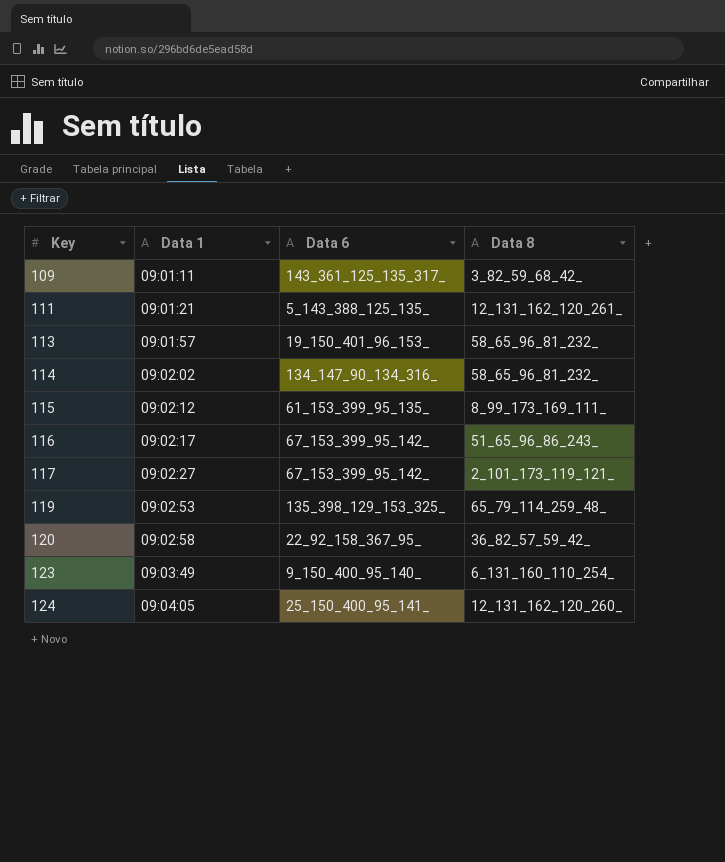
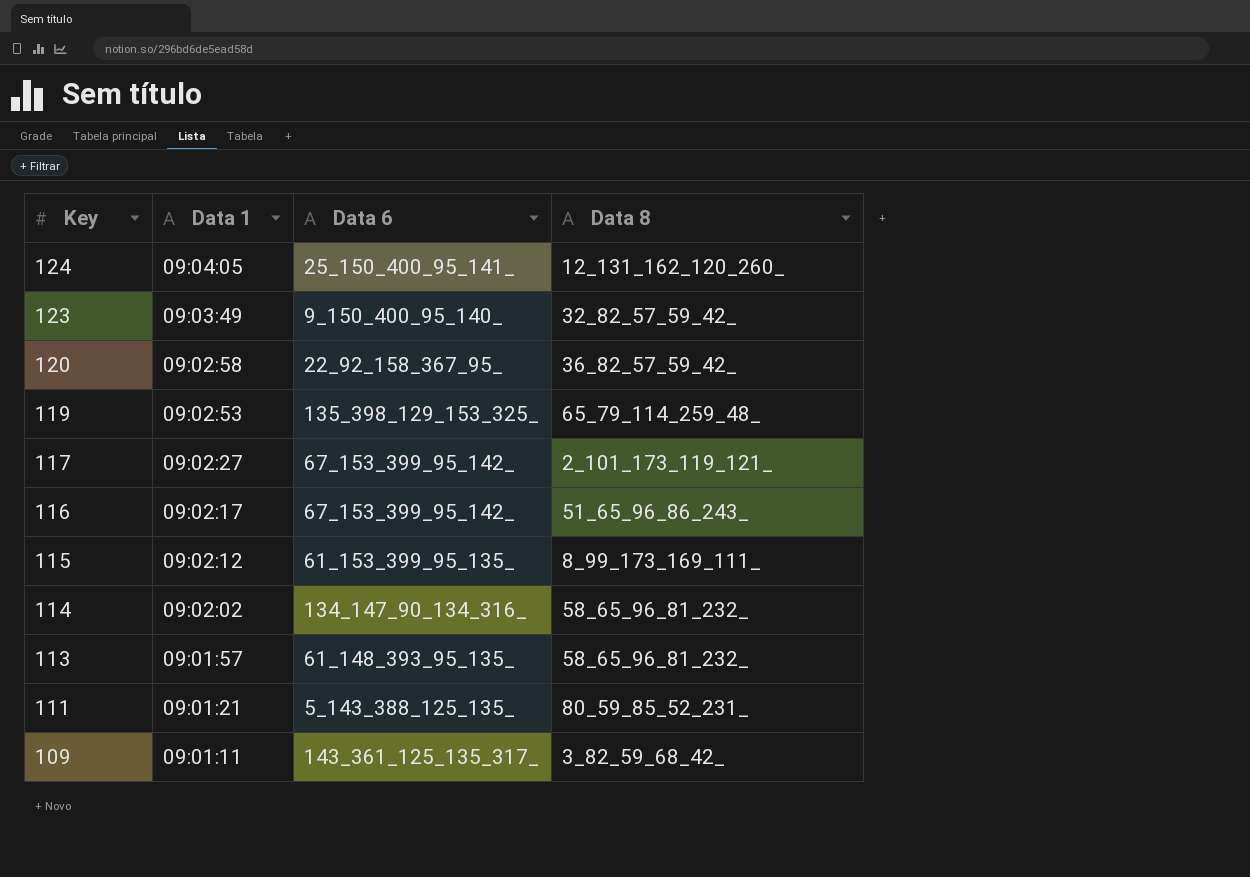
row order: Key ascending -> Key descending
123 | Data 8: 6_131_160_110_254_ -> 32_82_57_59_42_
113 | Data 6: 19_150_401_96_153_ -> 61_148_393_95_135_
111 | Data 8: 12_131_162_120_261_ -> 80_59_85_52_231_

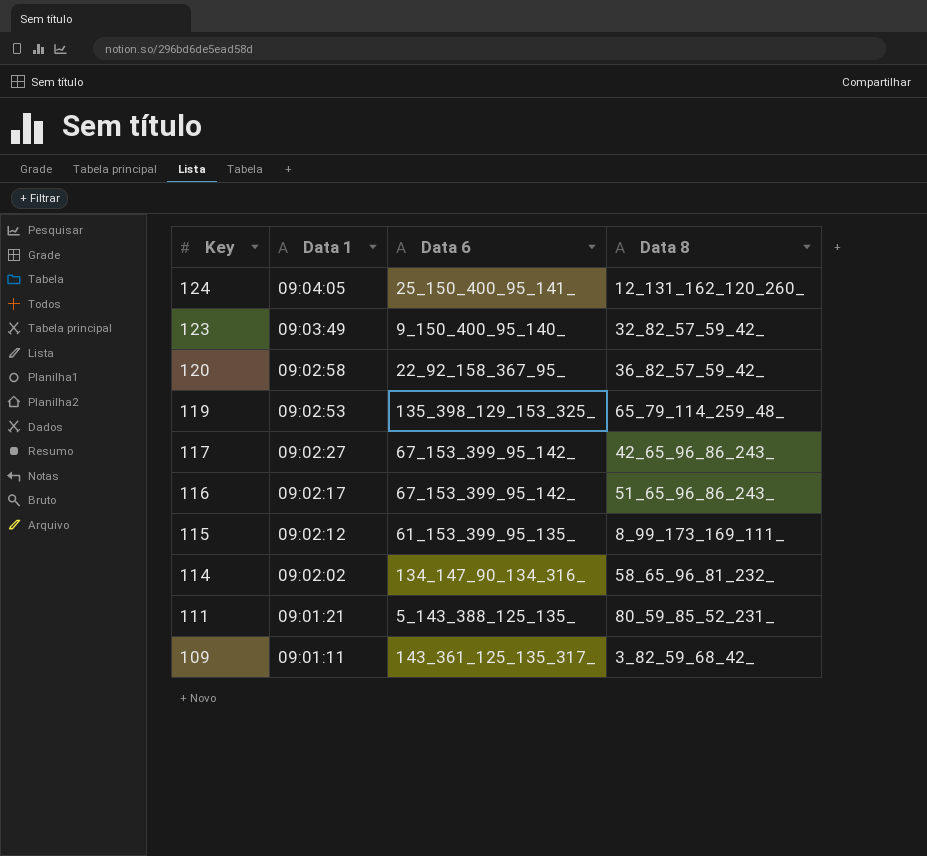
row 113: 09:01:57 | 61_148_393_95_135_ | 58_65_96_81_232_ -> none
117 | Data 8: 2_101_173_119_121_ -> 42_65_96_86_243_

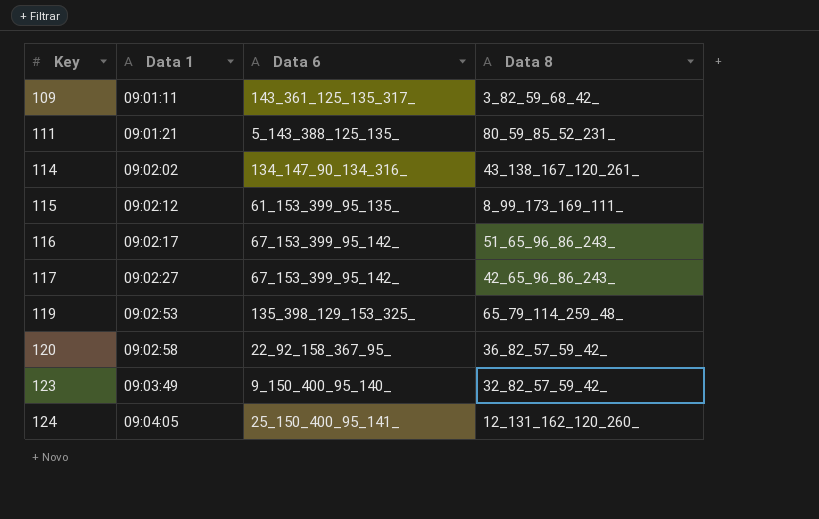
row order: Key descending -> Key ascending
114 | Data 8: 58_65_96_81_232_ -> 43_138_167_120_261_

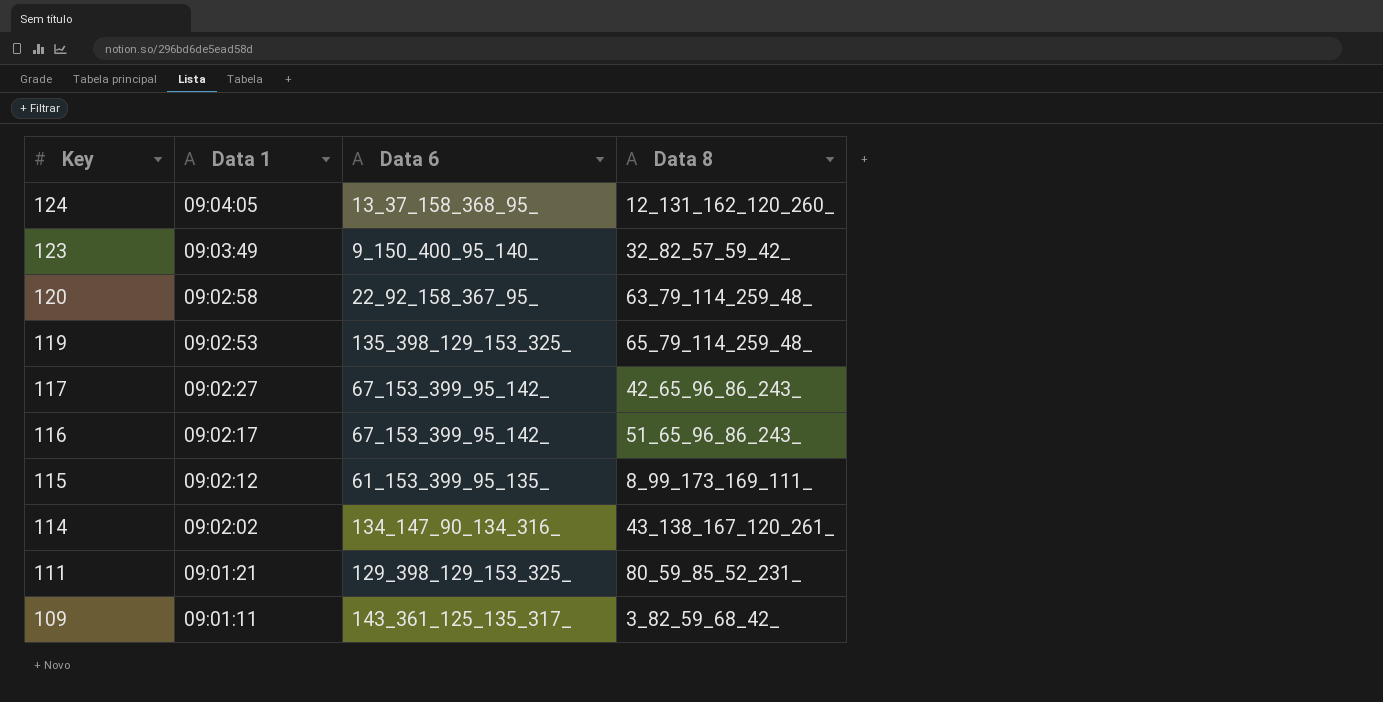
row order: Key ascending -> Key descending
124 | Data 6: 25_150_400_95_141_ -> 13_37_158_368_95_
120 | Data 8: 36_82_57_59_42_ -> 63_79_114_259_48_
111 | Data 6: 5_143_388_125_135_ -> 129_398_129_153_325_

